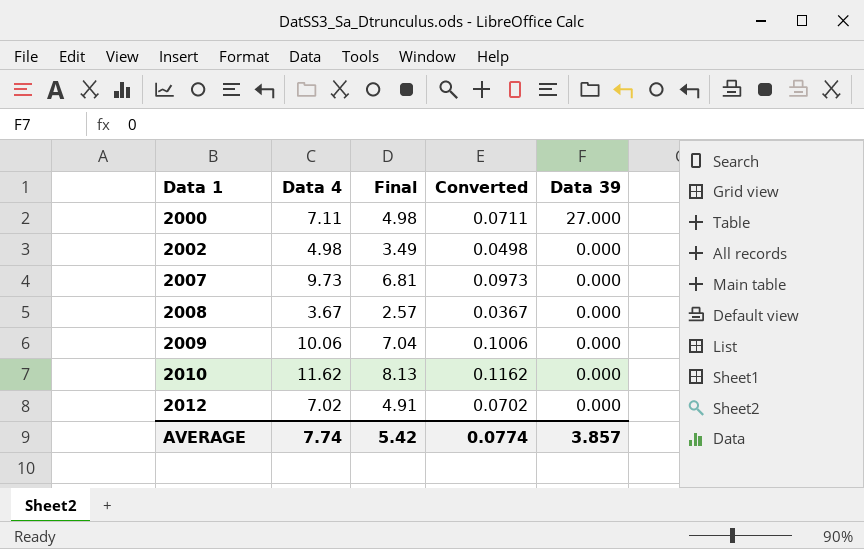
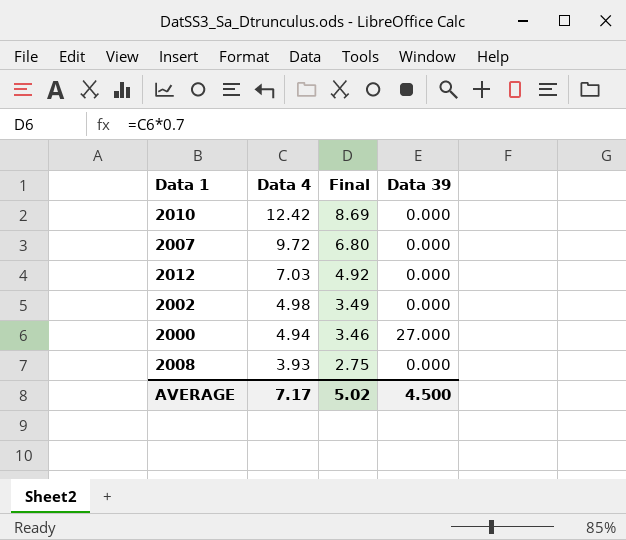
row order: Data 1 ascending -> Data 4 descending
column Converted | formula: [Data 4] * 0.01 -> none
row 2009: 10.06 | 7.04 | 0.1006 | 0.000 -> none
2010 | Data 4: 11.62 -> 12.42
2010 | Final: 8.13 -> 8.69
2007 | Data 4: 9.73 -> 9.72
2007 | Final: 6.81 -> 6.80
2012 | Data 4: 7.02 -> 7.03
2012 | Final: 4.91 -> 4.92
2000 | Data 4: 7.11 -> 4.94
2000 | Final: 4.98 -> 3.46
2008 | Data 4: 3.67 -> 3.93
2008 | Final: 2.57 -> 2.75
AVERAGE | Data 4: 7.74 -> 7.17
AVERAGE | Final: 5.42 -> 5.02
AVERAGE | Data 39: 3.857 -> 4.500

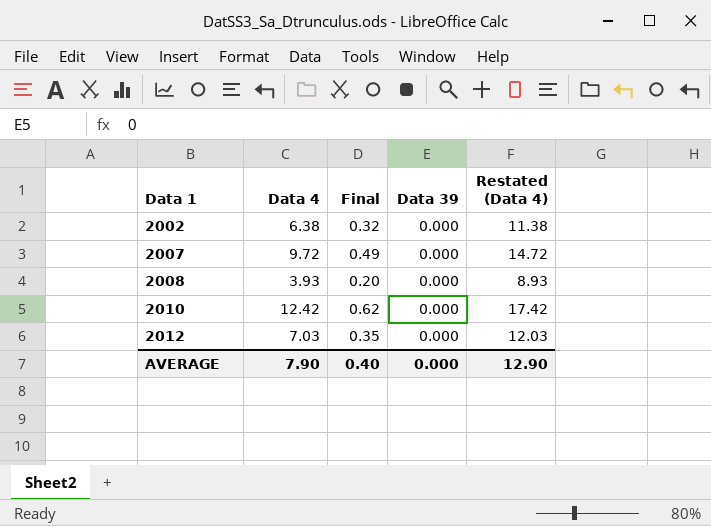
row order: Data 4 descending -> Data 1 ascending
column Final | formula: [Data 4] * 0.7 -> [Data 4] * 0.05
column Restated (Data 4) | formula: none -> [Data 4] + 5
row 2000: 4.94 | 3.46 | 27.000 -> none
2002 | Data 4: 4.98 -> 6.38
AVERAGE | Data 4: 7.17 -> 7.90
AVERAGE | Final: 5.02 -> 0.40
AVERAGE | Data 39: 4.500 -> 0.000

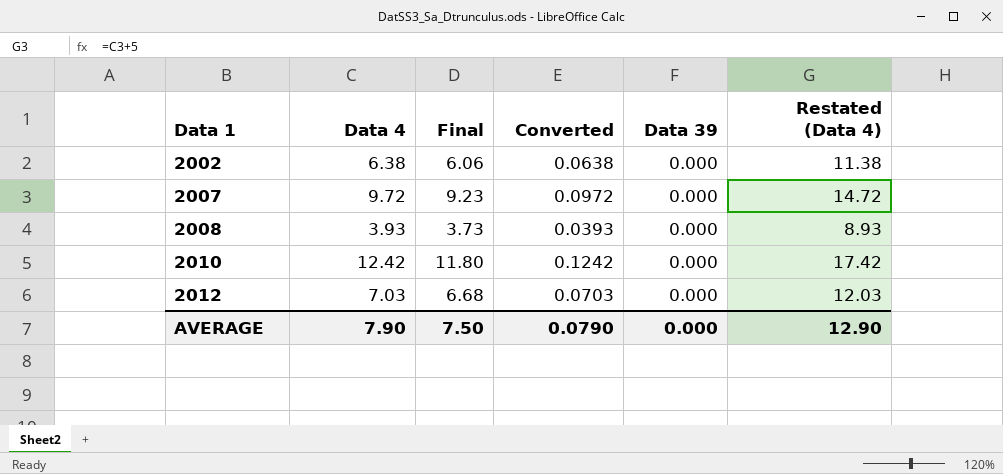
column Final | formula: [Data 4] * 0.05 -> [Data 4] * 0.95
column Converted | formula: none -> [Data 4] * 0.01
AVERAGE | Final: 0.40 -> 7.50

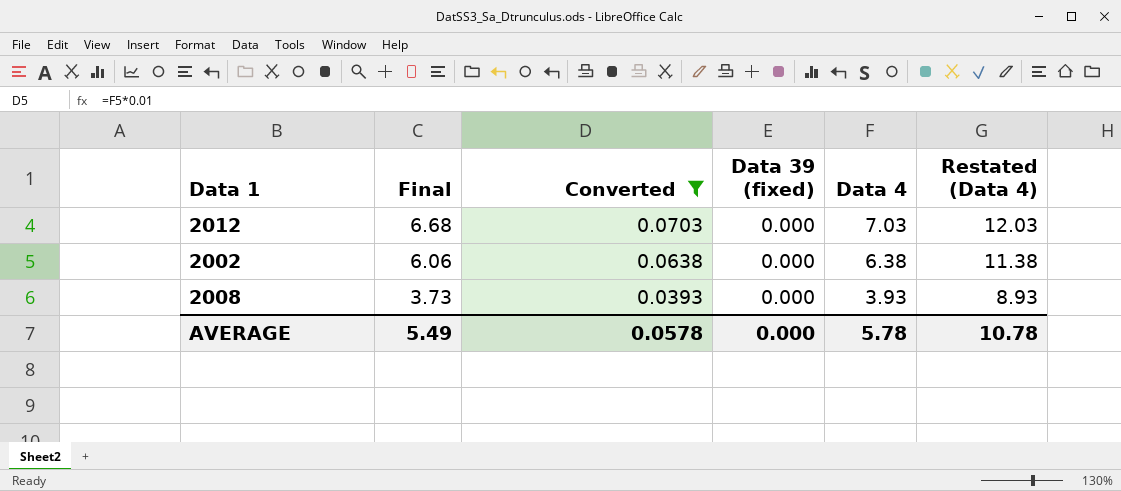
filter: none -> Converted <= 0.0703
row order: Data 1 ascending -> Final descending
column name: Data 39 -> Data 39 (fixed)
column Data 4 | position: 2 -> 5
AVERAGE | Final: 7.50 -> 5.49
AVERAGE | Converted: 0.0790 -> 0.0578
AVERAGE | Data 4: 7.90 -> 5.78
AVERAGE | Restated (Data 4): 12.90 -> 10.78

